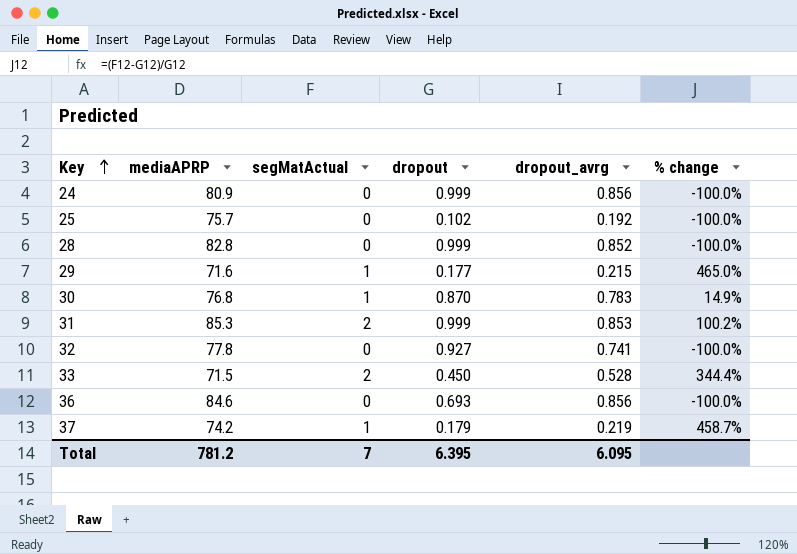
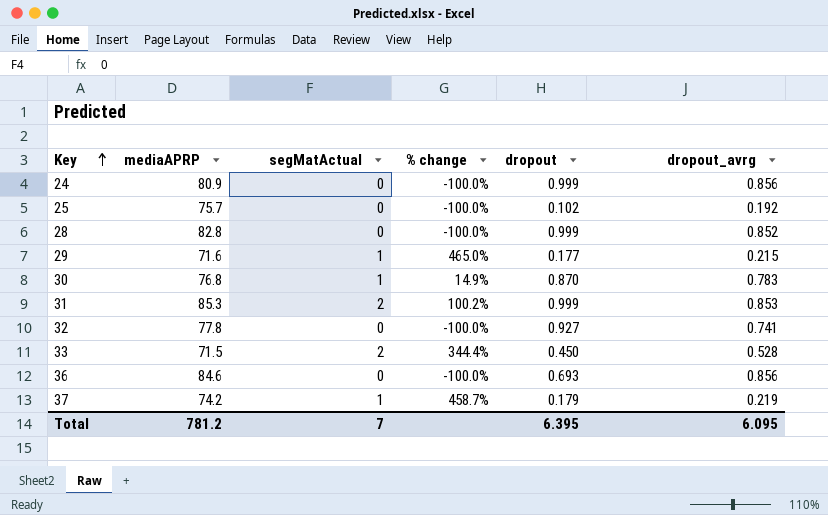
column % change | position: 6 -> 4

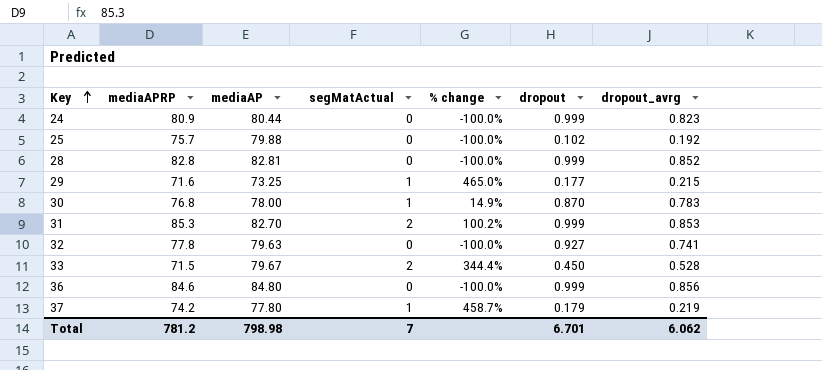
column mediaAP | position: none -> 3
24 | dropout_avrg: 0.856 -> 0.823
36 | dropout: 0.693 -> 0.999
Total | dropout: 6.395 -> 6.701
Total | dropout_avrg: 6.095 -> 6.062

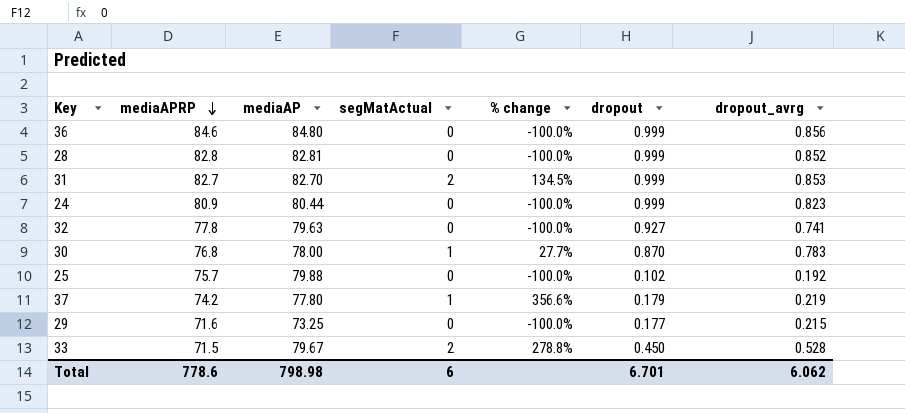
row order: Key ascending -> mediaAPRP descending
column % change | formula: ([segMatActual] - [dropout]) / [dropout] -> ([segMatActual] - [dropout_avrg]) / [dropout_avrg]
31 | mediaAPRP: 85.3 -> 82.7
29 | segMatActual: 1 -> 0
Total | mediaAPRP: 781.2 -> 778.6
Total | segMatActual: 7 -> 6

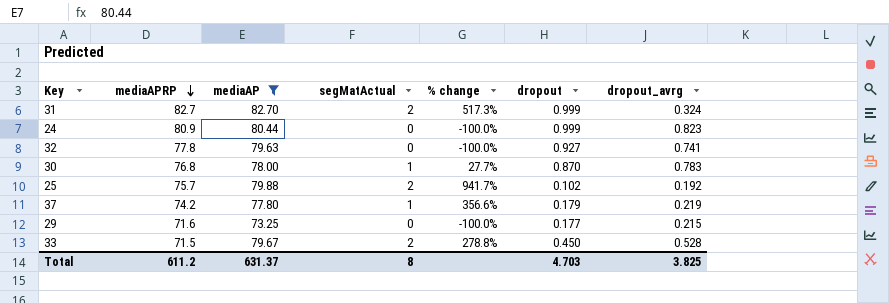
filter: none -> mediaAP <= 82.70
31 | % change: 134.5% -> 517.3%
31 | dropout_avrg: 0.853 -> 0.324
25 | segMatActual: 0 -> 2
25 | % change: -100.0% -> 941.7%
Total | mediaAPRP: 778.6 -> 611.2
Total | mediaAP: 798.98 -> 631.37
Total | segMatActual: 6 -> 8
Total | dropout: 6.701 -> 4.703
Total | dropout_avrg: 6.062 -> 3.825

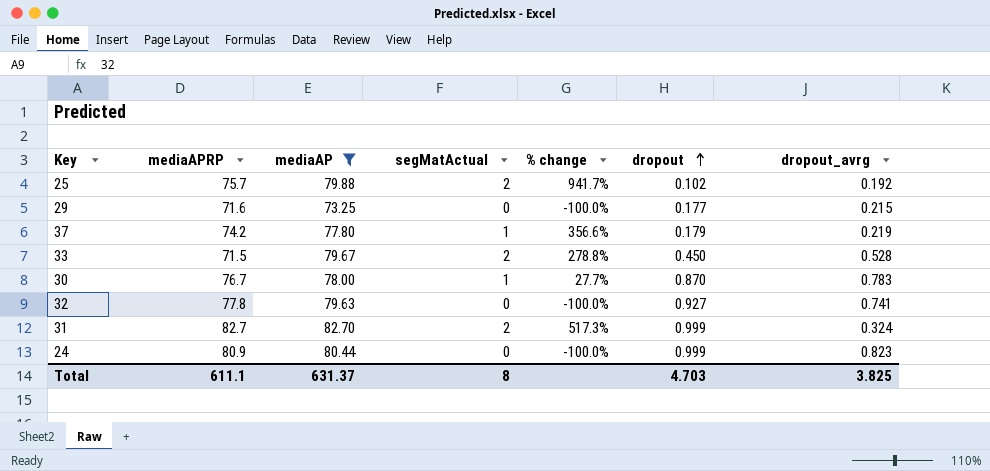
row order: mediaAPRP descending -> dropout ascending
30 | mediaAPRP: 76.8 -> 76.7
Total | mediaAPRP: 611.2 -> 611.1

